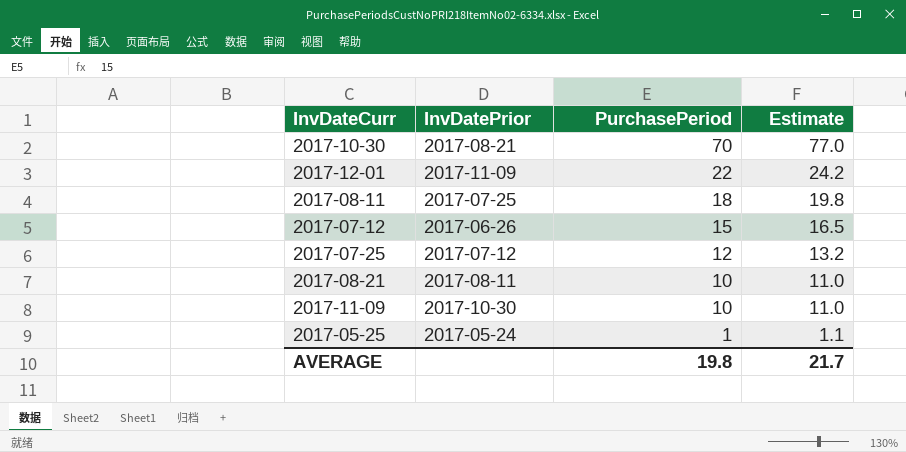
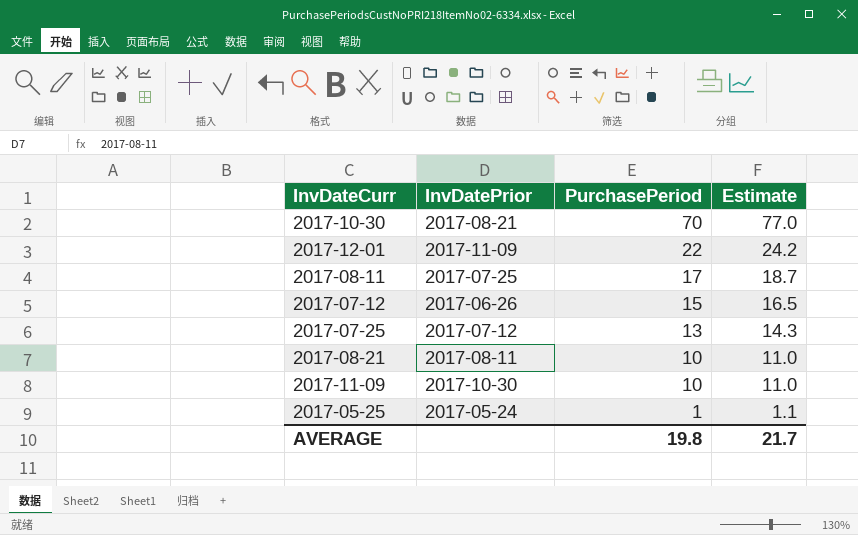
2017-08-11 | PurchasePeriod: 18 -> 17
2017-08-11 | Estimate: 19.8 -> 18.7
2017-07-25 | PurchasePeriod: 12 -> 13
2017-07-25 | Estimate: 13.2 -> 14.3

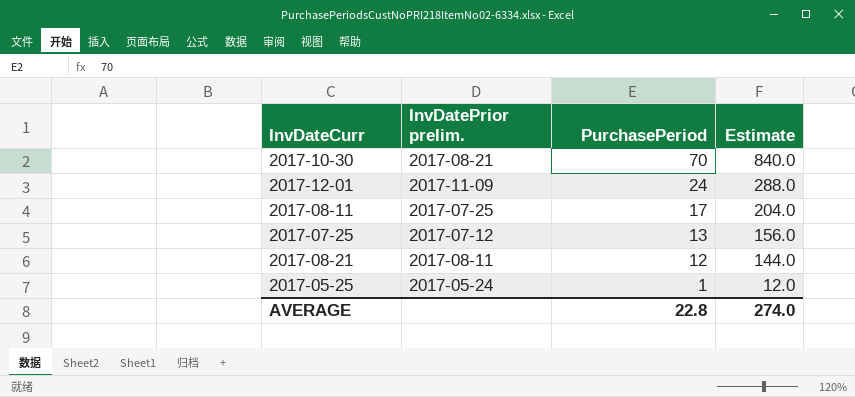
column name: InvDatePrior -> InvDatePrior prelim.
column Estimate | formula: [PurchasePeriod] * 1.1 -> [PurchasePeriod] * 12
row 2017-07-12: 2017-06-26 | 15 | 16.5 -> none
row 2017-11-09: 2017-10-30 | 10 | 11.0 -> none
2017-12-01 | PurchasePeriod: 22 -> 24
2017-08-21 | PurchasePeriod: 10 -> 12
AVERAGE | PurchasePeriod: 19.8 -> 22.8
AVERAGE | Estimate: 21.7 -> 274.0

